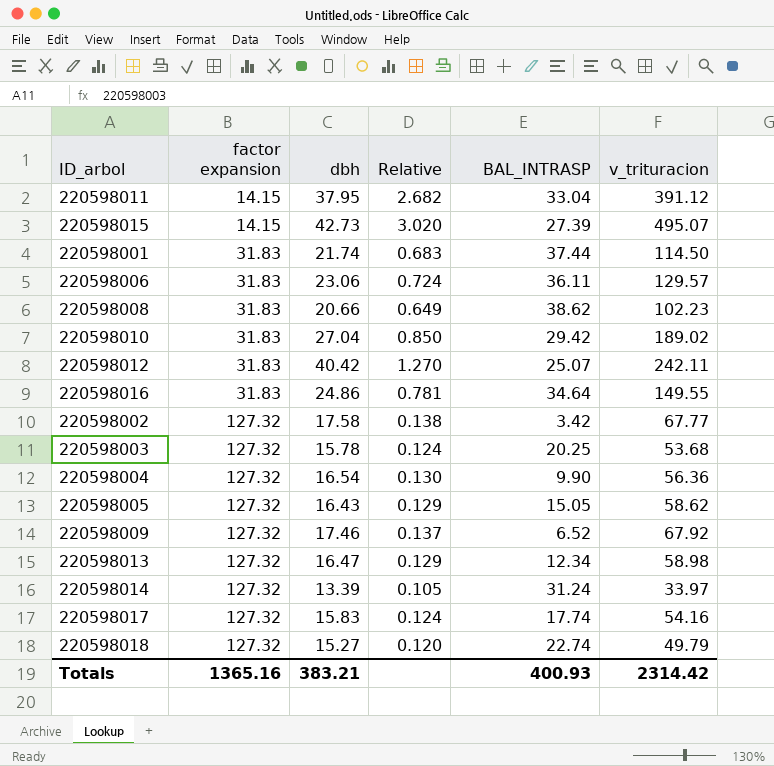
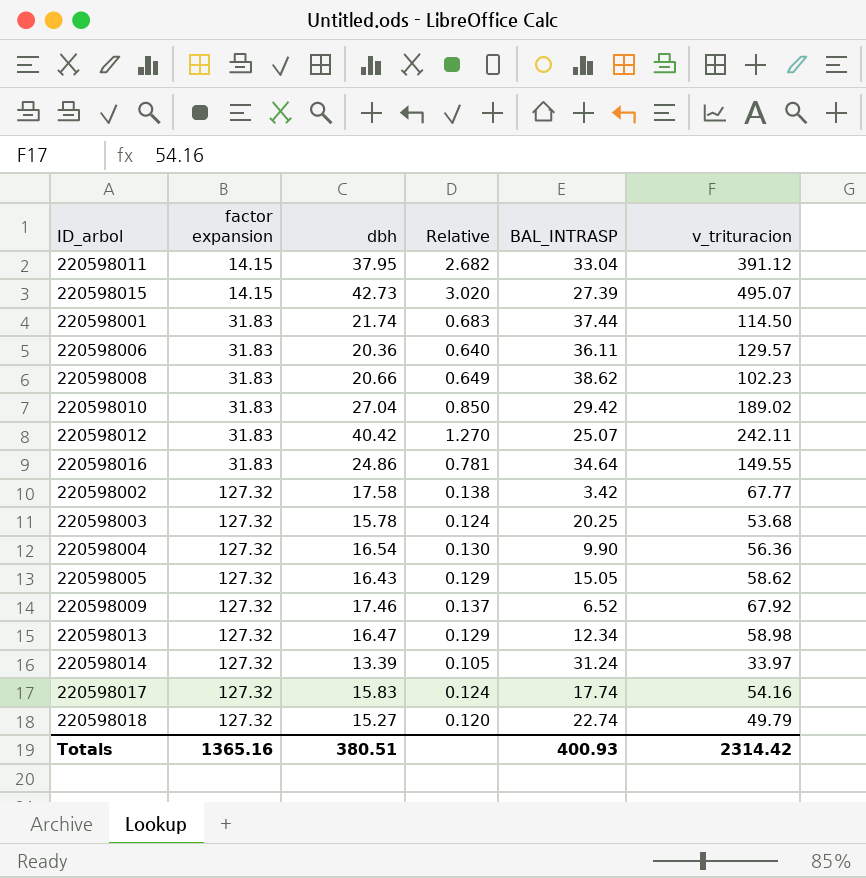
220598006 | dbh: 23.06 -> 20.36
220598006 | Relative: 0.724 -> 0.640
Totals | dbh: 383.21 -> 380.51

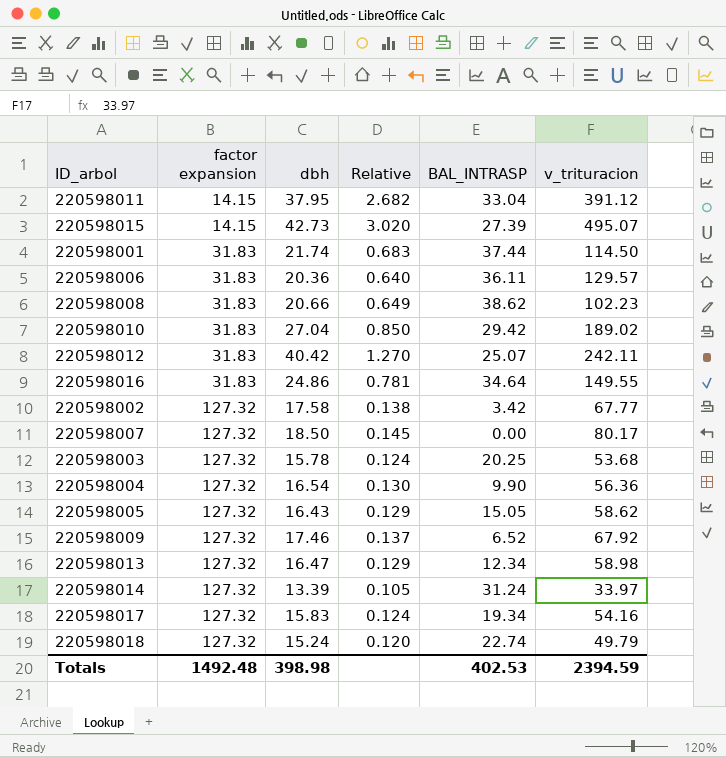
row 220598007: none -> 127.32 | 18.50 | 0.145 | 0.00 | 80.17
220598017 | BAL_INTRASP: 17.74 -> 19.34
220598018 | dbh: 15.27 -> 15.24
Totals | factor expansion: 1365.16 -> 1492.48
Totals | dbh: 380.51 -> 398.98
Totals | BAL_INTRASP: 400.93 -> 402.53
Totals | v_trituracion: 2314.42 -> 2394.59

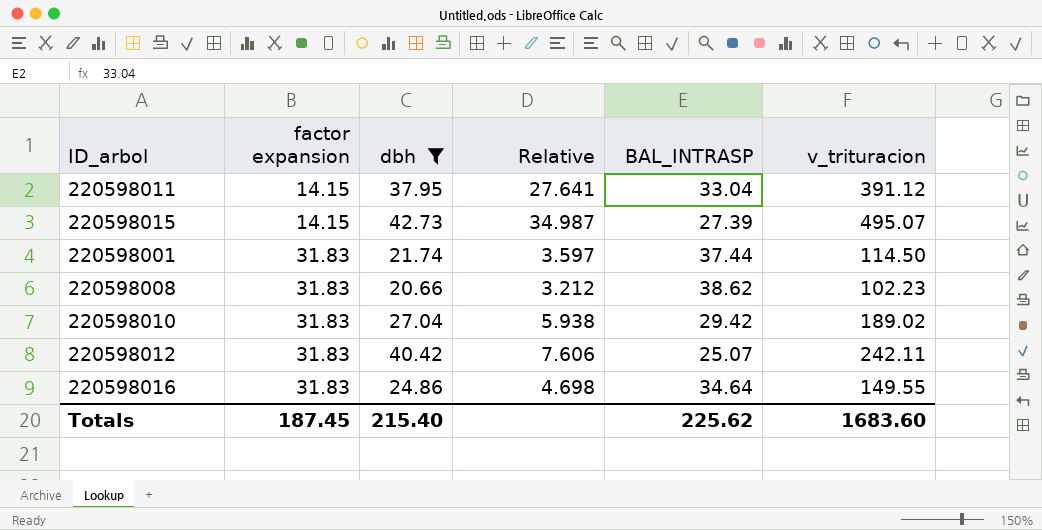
filter: none -> dbh >= 20.66
column Relative | formula: [dbh] / [factor expansion] -> [v_trituracion] / [factor expansion]
Totals | factor expansion: 1492.48 -> 187.45
Totals | dbh: 398.98 -> 215.40
Totals | BAL_INTRASP: 402.53 -> 225.62
Totals | v_trituracion: 2394.59 -> 1683.60

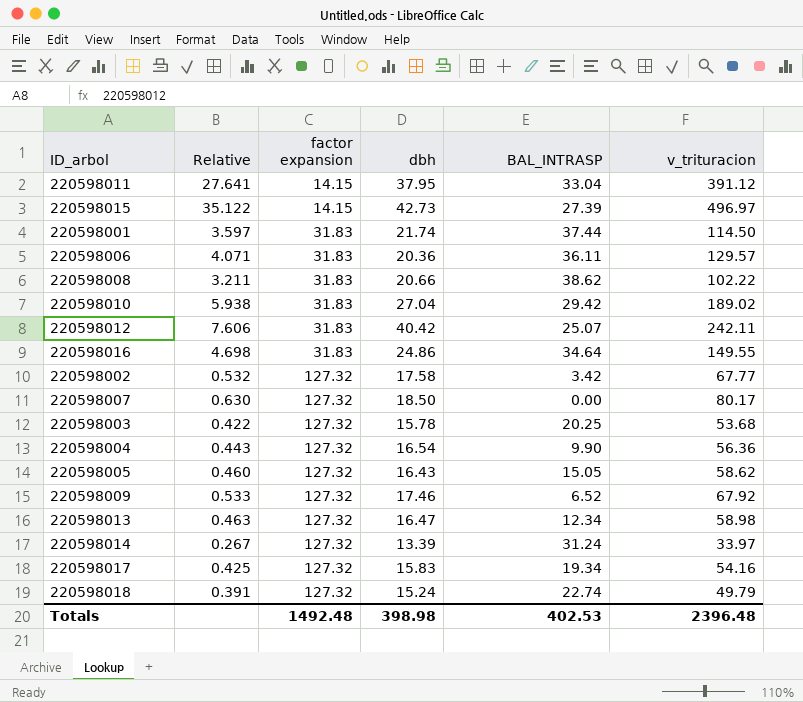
filter: dbh >= 20.66 -> none
column Relative | position: 4 -> 2
220598015 | Relative: 34.987 -> 35.122
220598015 | v_trituracion: 495.07 -> 496.97
220598008 | Relative: 3.212 -> 3.211
220598008 | v_trituracion: 102.23 -> 102.22
Totals | factor expansion: 187.45 -> 1492.48
Totals | dbh: 215.40 -> 398.98
Totals | BAL_INTRASP: 225.62 -> 402.53
Totals | v_trituracion: 1683.60 -> 2396.48

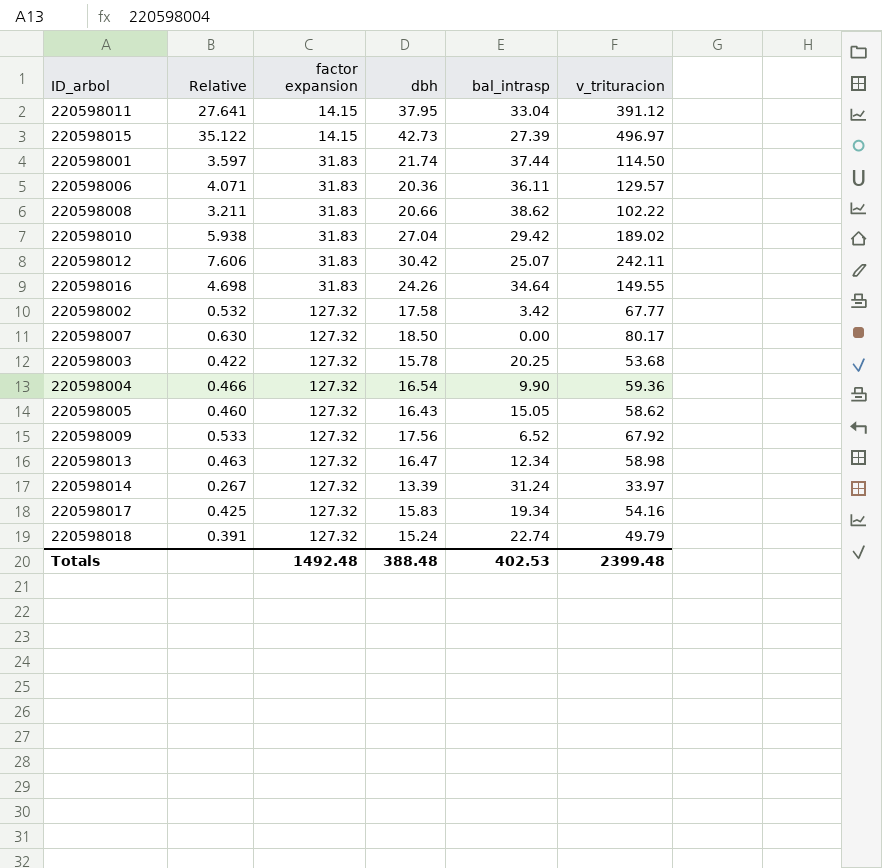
column name: BAL_INTRASP -> bal_intrasp
220598012 | dbh: 40.42 -> 30.42
220598016 | dbh: 24.86 -> 24.26
220598004 | Relative: 0.443 -> 0.466
220598004 | v_trituracion: 56.36 -> 59.36
220598009 | dbh: 17.46 -> 17.56
Totals | dbh: 398.98 -> 388.48
Totals | v_trituracion: 2396.48 -> 2399.48

